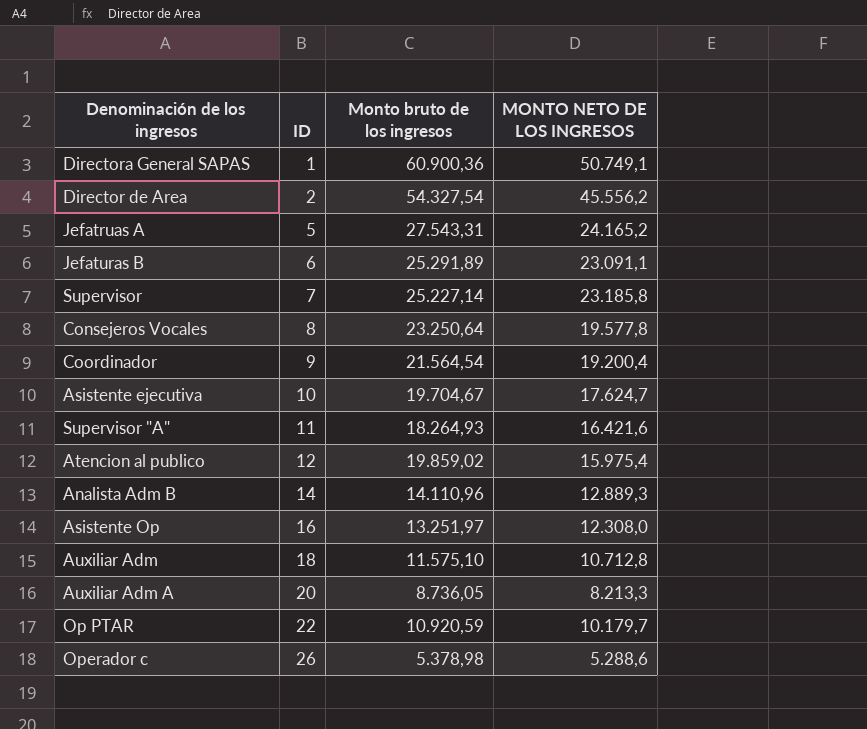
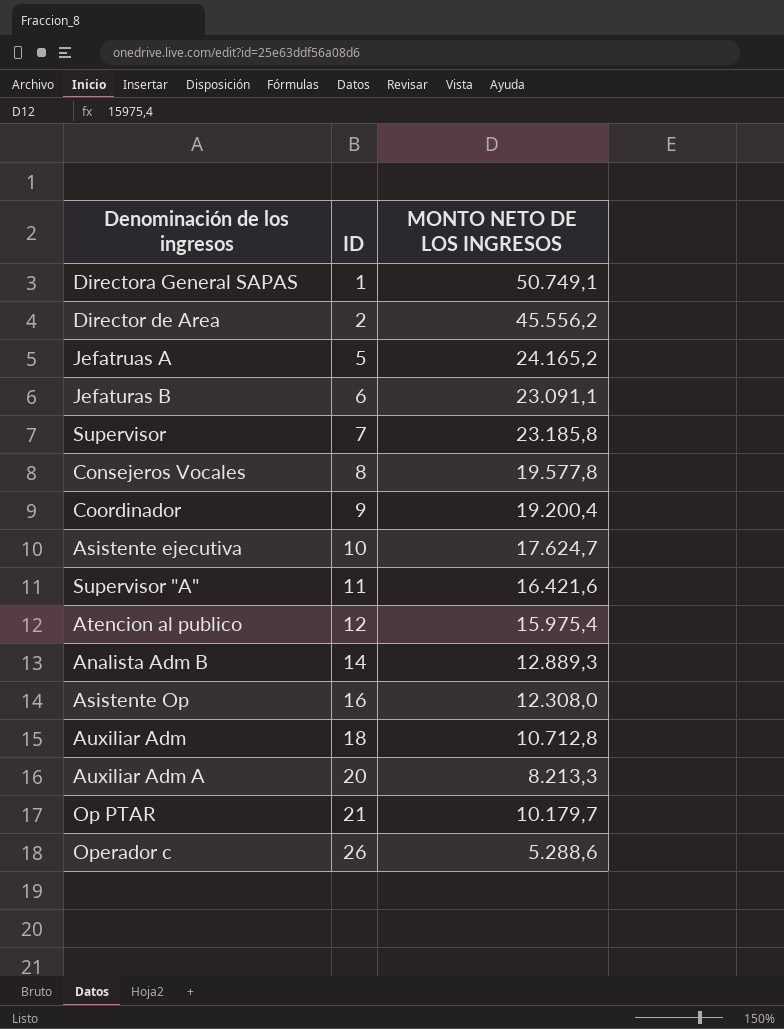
column Monto bruto de los ingresos | position: 3 -> none
Op PTAR | ID: 22 -> 21

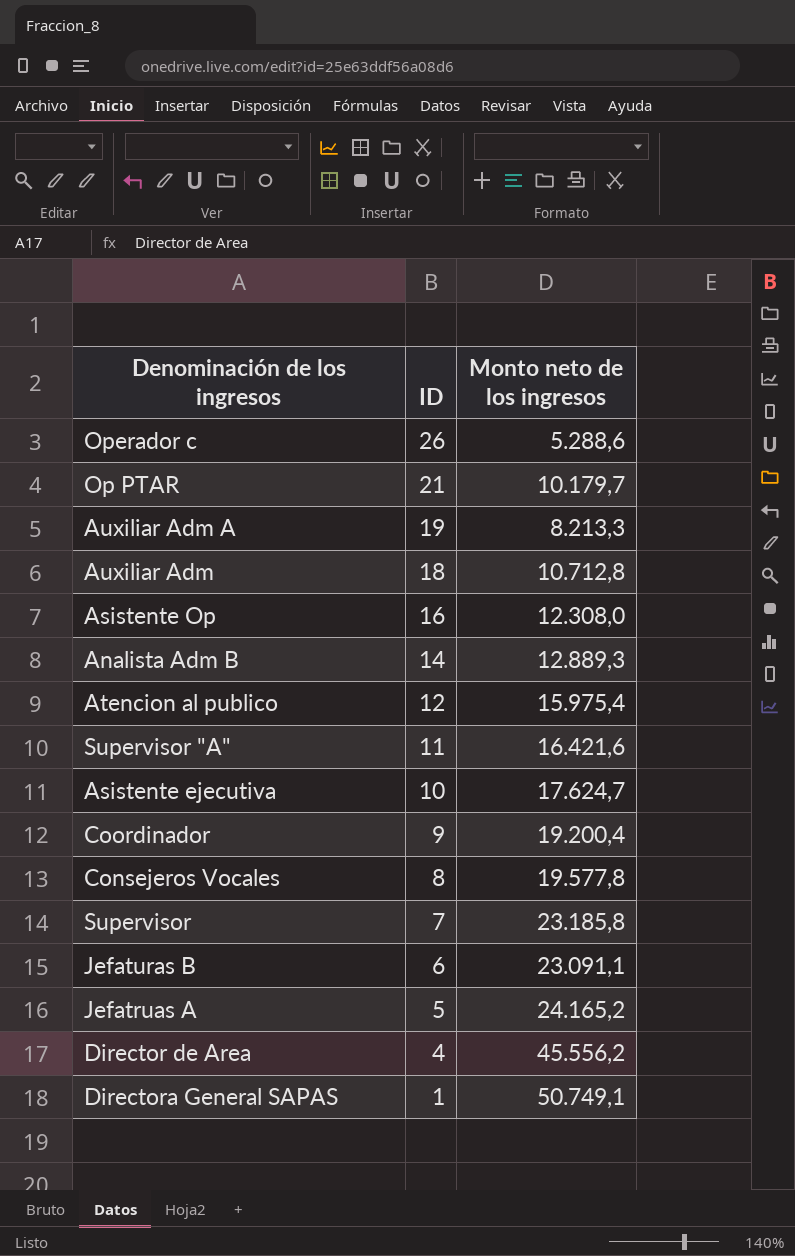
row order: ID ascending -> ID descending
column name: MONTO NETO DE LOS INGRESOS -> Monto neto de los ingresos
Auxiliar Adm A | ID: 20 -> 19
Director de Area | ID: 2 -> 4

